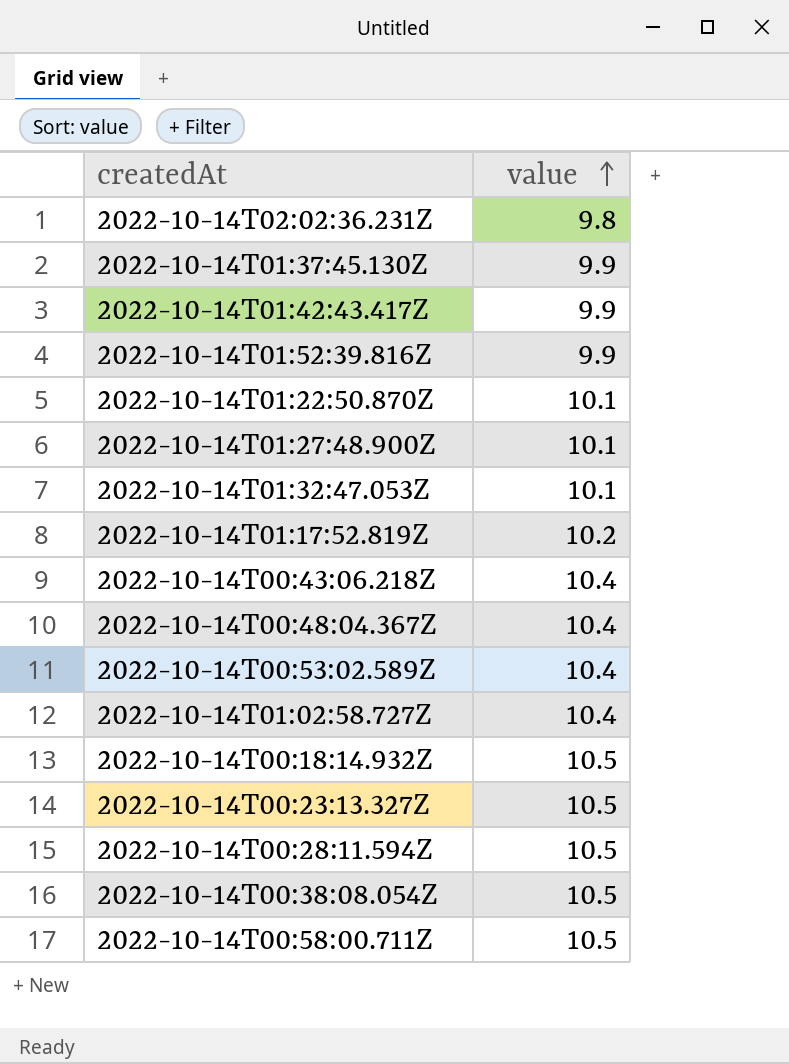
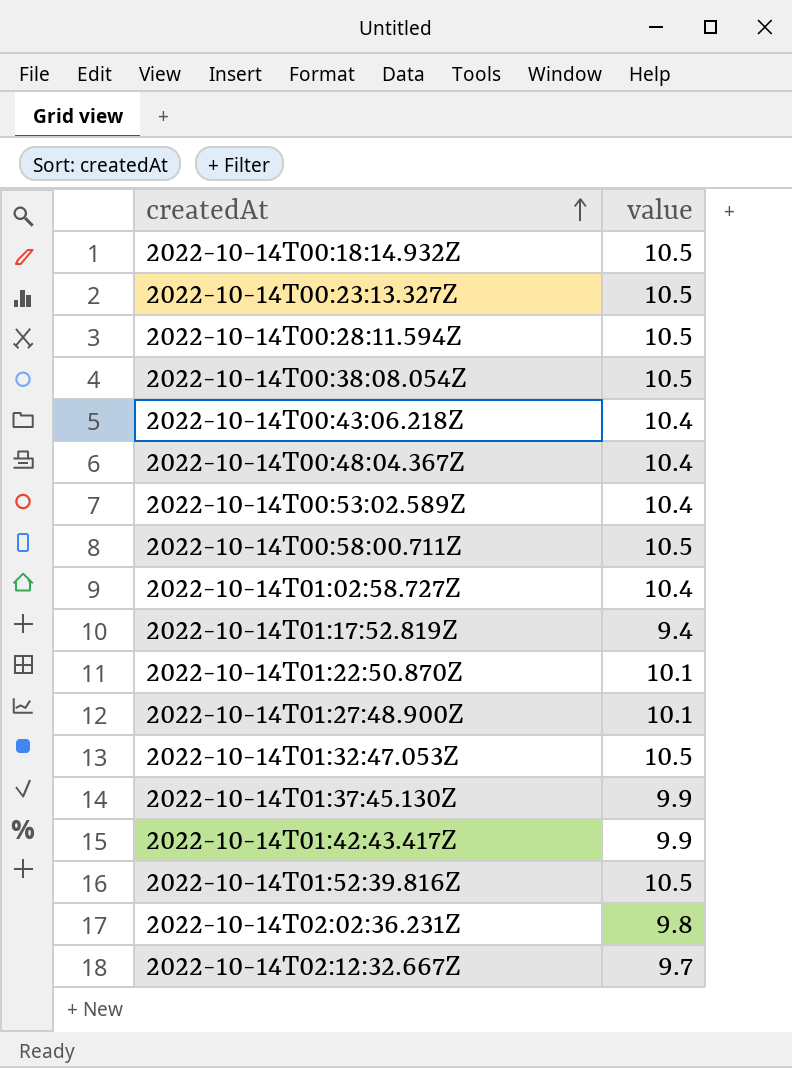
row order: value ascending -> createdAt ascending
2022-10-14T01:17:52.819Z | value: 10.2 -> 9.4
2022-10-14T01:32:47.053Z | value: 10.1 -> 10.5
2022-10-14T01:52:39.816Z | value: 9.9 -> 10.5
row 2022-10-14T02:12:32.667Z: none -> 9.7

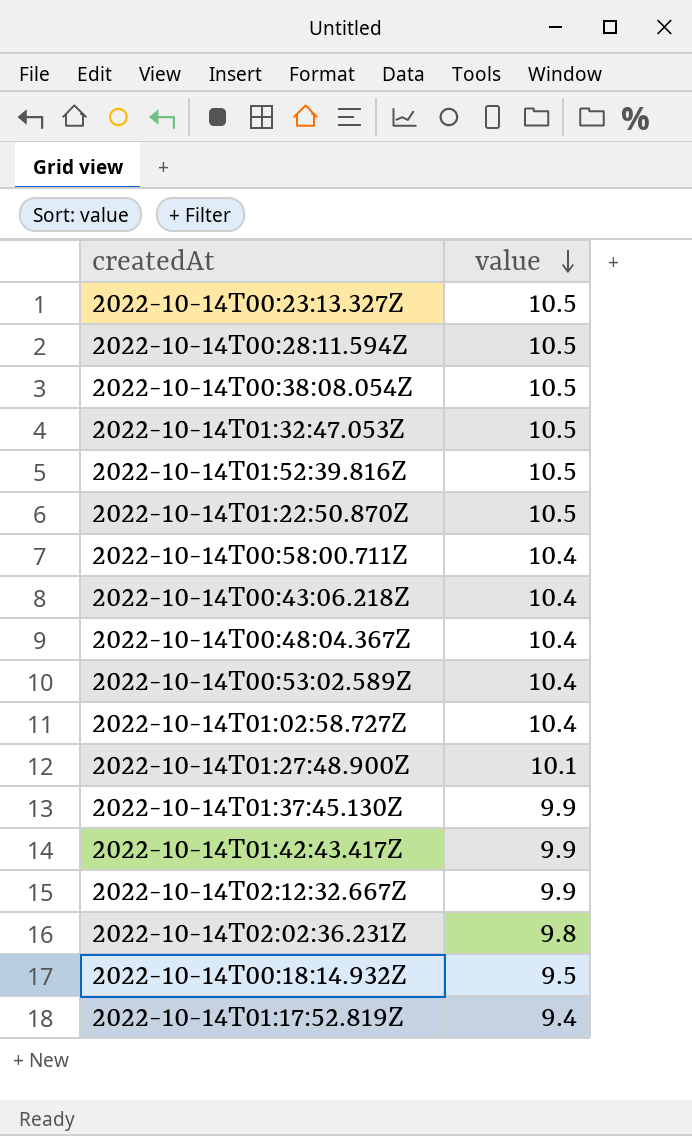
row order: createdAt ascending -> value descending
2022-10-14T01:22:50.870Z | value: 10.1 -> 10.5
2022-10-14T00:58:00.711Z | value: 10.5 -> 10.4
2022-10-14T02:12:32.667Z | value: 9.7 -> 9.9
2022-10-14T00:18:14.932Z | value: 10.5 -> 9.5

